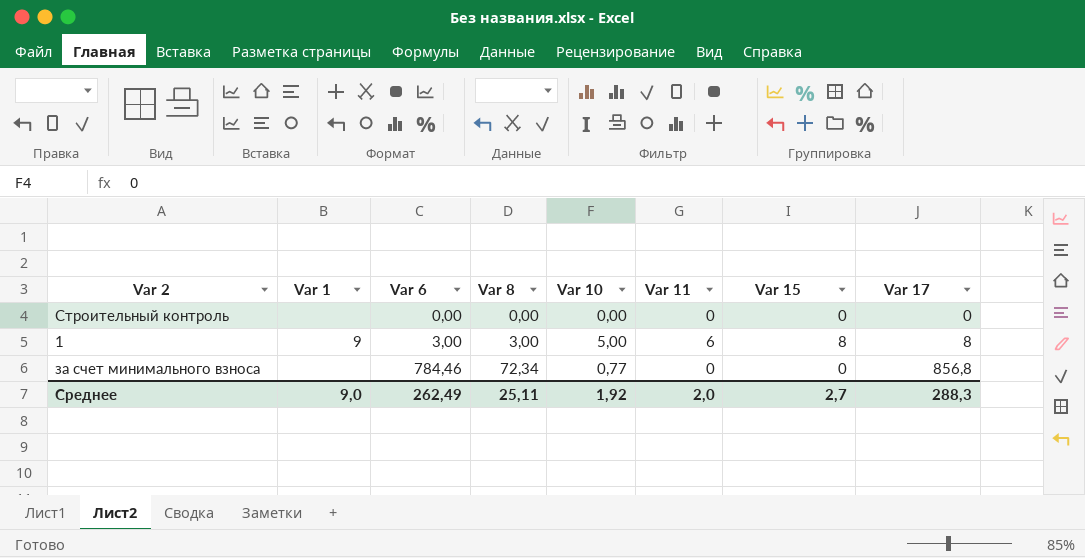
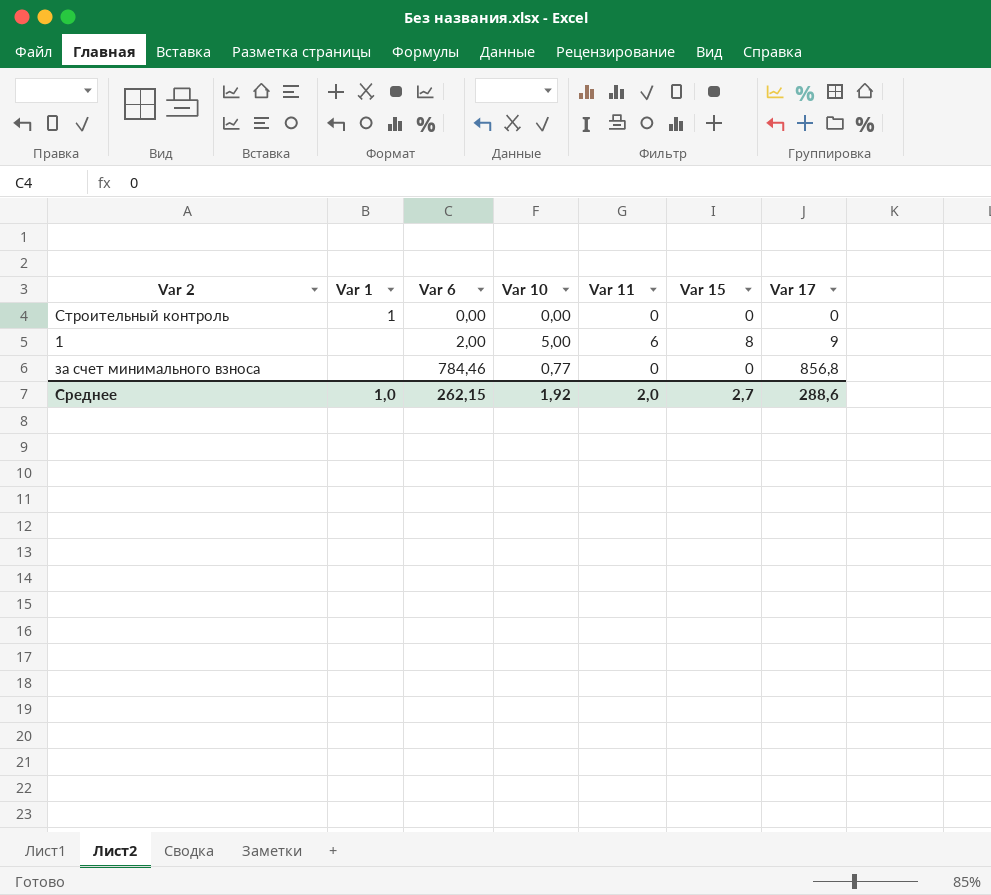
column Var 8 | position: 4 -> none
Строительный контроль | Var 1: none -> 1
1 | Var 1: 9 -> none
1 | Var 6: 3,00 -> 2,00
1 | Var 17: 8 -> 9
Среднее | Var 1: 9,0 -> 1,0
Среднее | Var 6: 262,49 -> 262,15
Среднее | Var 17: 288,3 -> 288,6

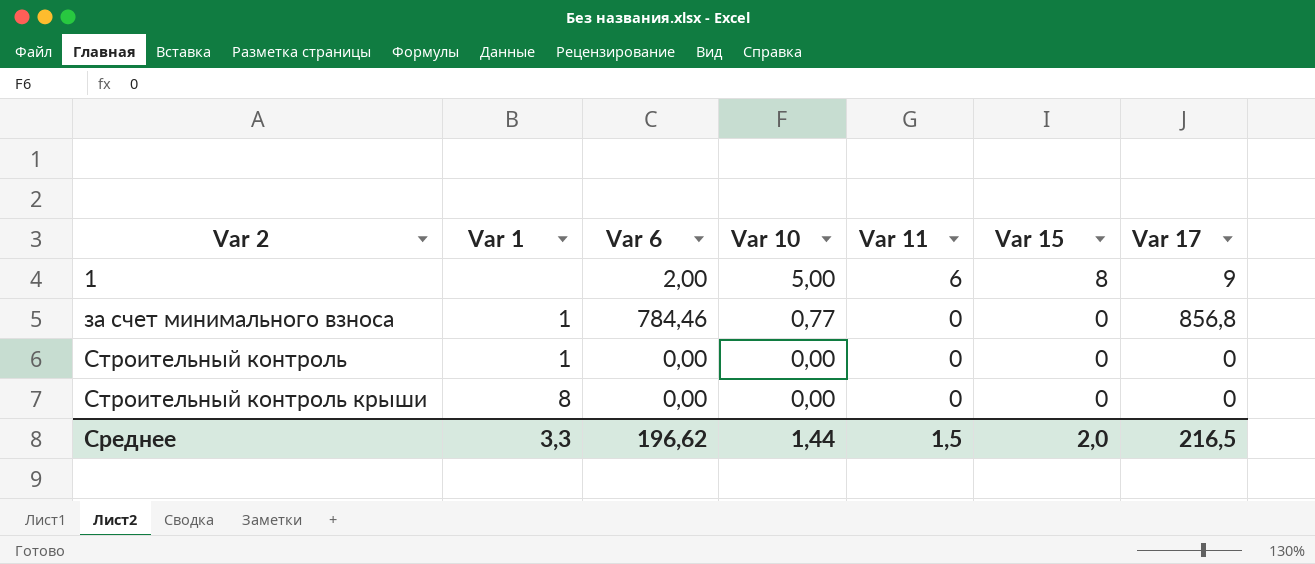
row order: Var 6 ascending -> Var 2 ascending
за счет минимального взноса | Var 1: none -> 1
row Строительный контроль крыши: none -> 8 | 0,00 | 0,00 | 0 | 0 | 0
Среднее | Var 1: 1,0 -> 3,3
Среднее | Var 6: 262,15 -> 196,62
Среднее | Var 10: 1,92 -> 1,44
Среднее | Var 11: 2,0 -> 1,5
Среднее | Var 15: 2,7 -> 2,0
Среднее | Var 17: 288,6 -> 216,5

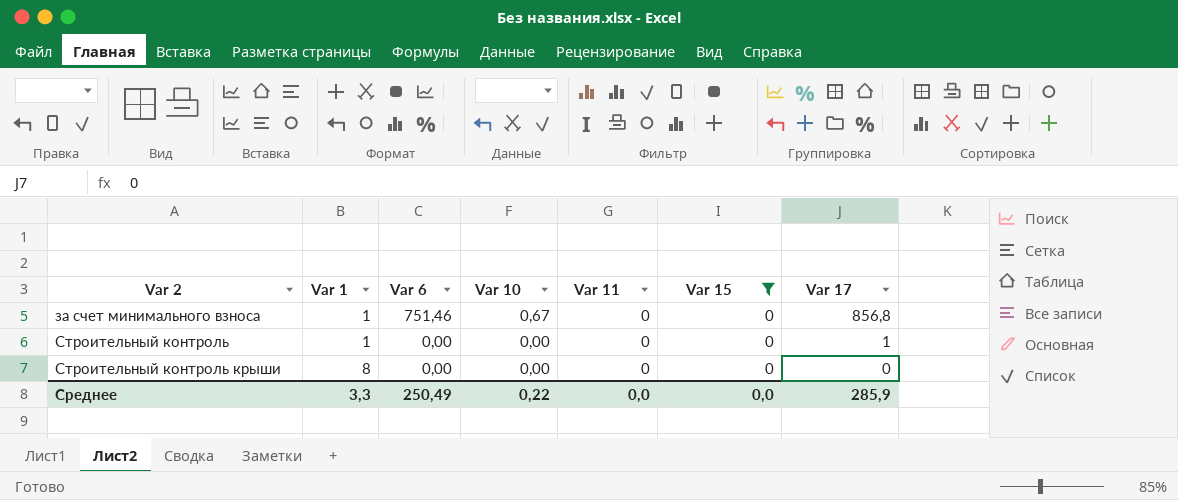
filter: none -> Var 15 = 0
за счет минимального взноса | Var 6: 784,46 -> 751,46
за счет минимального взноса | Var 10: 0,77 -> 0,67
Строительный контроль | Var 17: 0 -> 1
Среднее | Var 6: 196,62 -> 250,49
Среднее | Var 10: 1,44 -> 0,22
Среднее | Var 11: 1,5 -> 0,0
Среднее | Var 15: 2,0 -> 0,0
Среднее | Var 17: 216,5 -> 285,9

